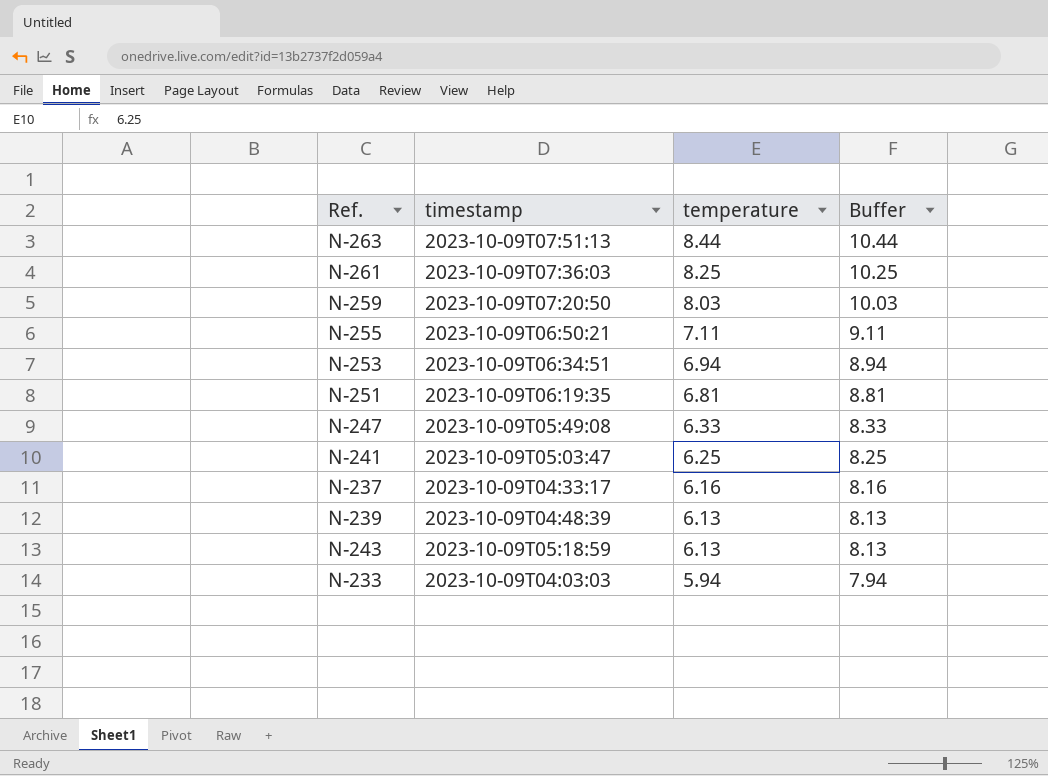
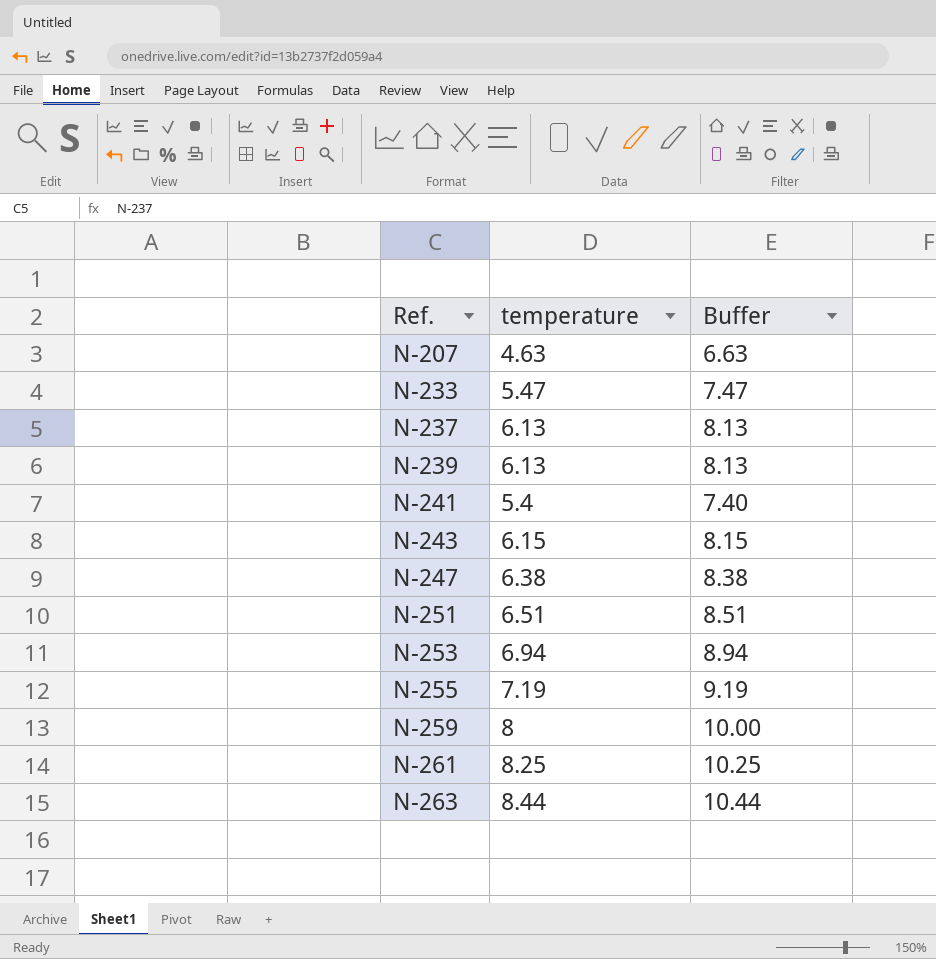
row order: temperature descending -> Ref. ascending
column timestamp | position: 2 -> none
row N-207: none -> 4.63 | 6.63
N-233 | temperature: 5.94 -> 5.47
N-233 | Buffer: 7.94 -> 7.47
N-237 | temperature: 6.16 -> 6.13
N-237 | Buffer: 8.16 -> 8.13
N-241 | temperature: 6.25 -> 5.4
N-241 | Buffer: 8.25 -> 7.40
N-243 | temperature: 6.13 -> 6.15
N-243 | Buffer: 8.13 -> 8.15
N-247 | temperature: 6.33 -> 6.38
N-247 | Buffer: 8.33 -> 8.38
N-251 | temperature: 6.81 -> 6.51
N-251 | Buffer: 8.81 -> 8.51
N-255 | temperature: 7.11 -> 7.19
N-255 | Buffer: 9.11 -> 9.19
N-259 | temperature: 8.03 -> 8
N-259 | Buffer: 10.03 -> 10.00

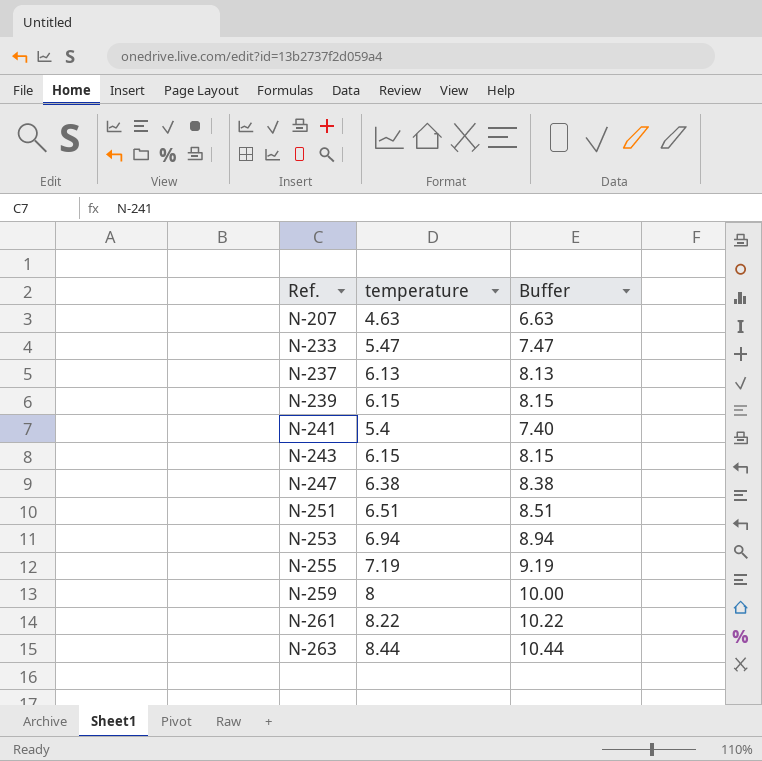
N-239 | temperature: 6.13 -> 6.15
N-239 | Buffer: 8.13 -> 8.15
N-261 | temperature: 8.25 -> 8.22
N-261 | Buffer: 10.25 -> 10.22

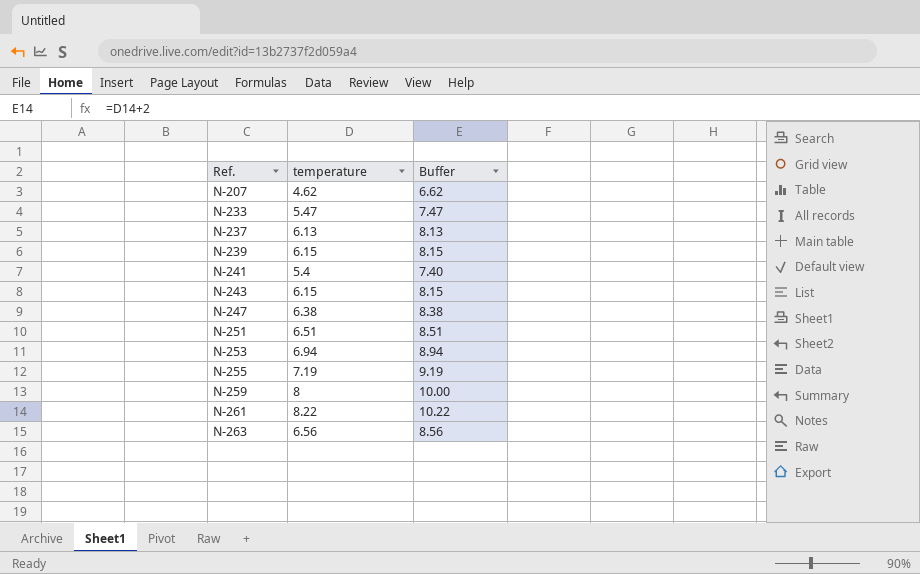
N-207 | temperature: 4.63 -> 4.62
N-207 | Buffer: 6.63 -> 6.62
N-263 | temperature: 8.44 -> 6.56
N-263 | Buffer: 10.44 -> 8.56

